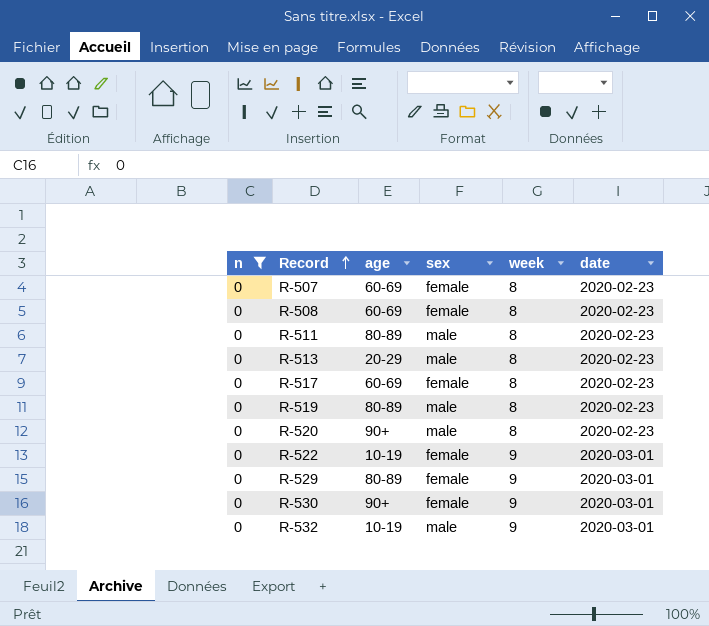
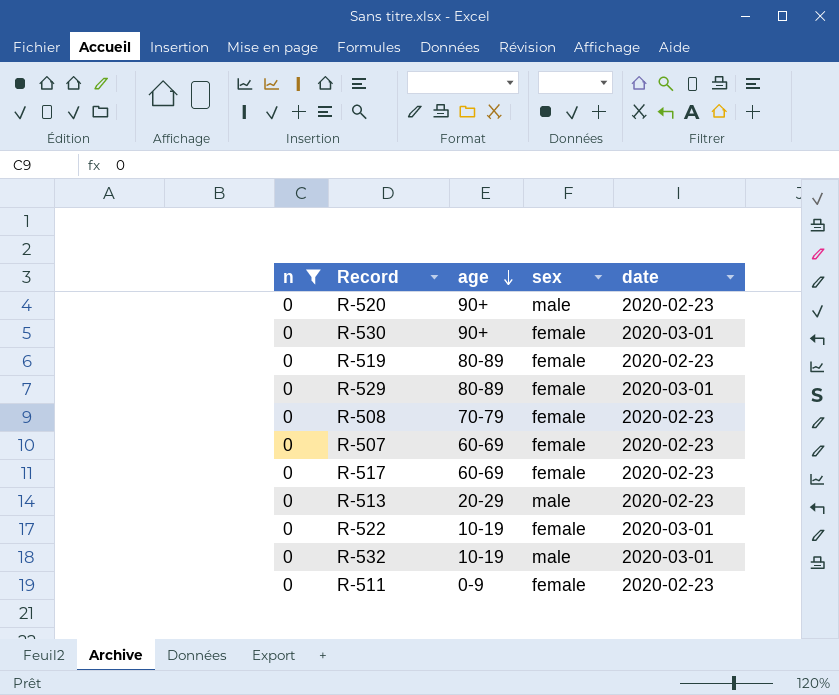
row order: Record ascending -> age descending
column week | position: 5 -> none
R-519 | sex: male -> female
R-508 | age: 60-69 -> 70-79
R-511 | age: 80-89 -> 0-9
R-511 | sex: male -> female

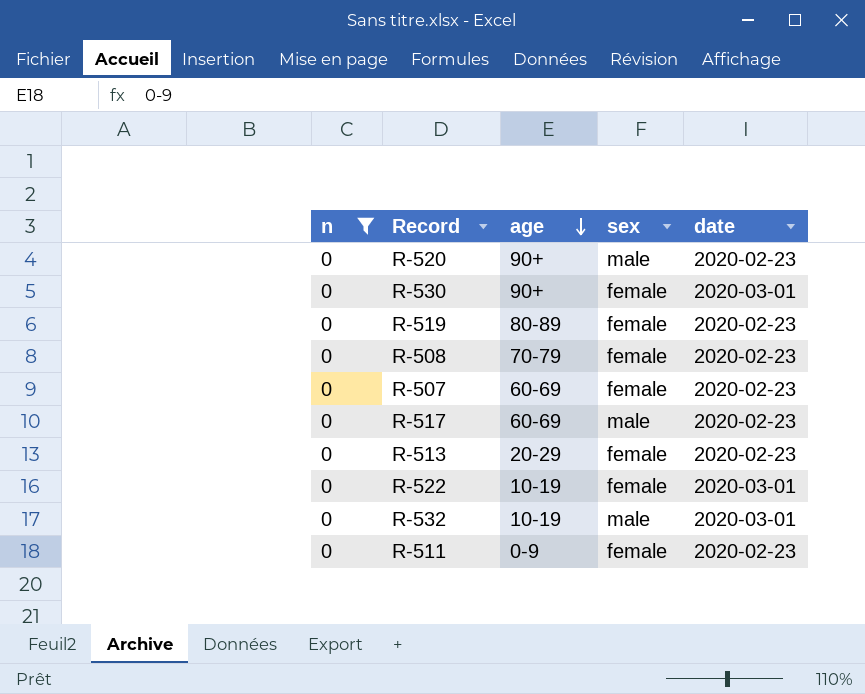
row R-529: 0 | 80-89 | female | 2020-03-01 -> none
R-517 | sex: female -> male
R-513 | sex: male -> female

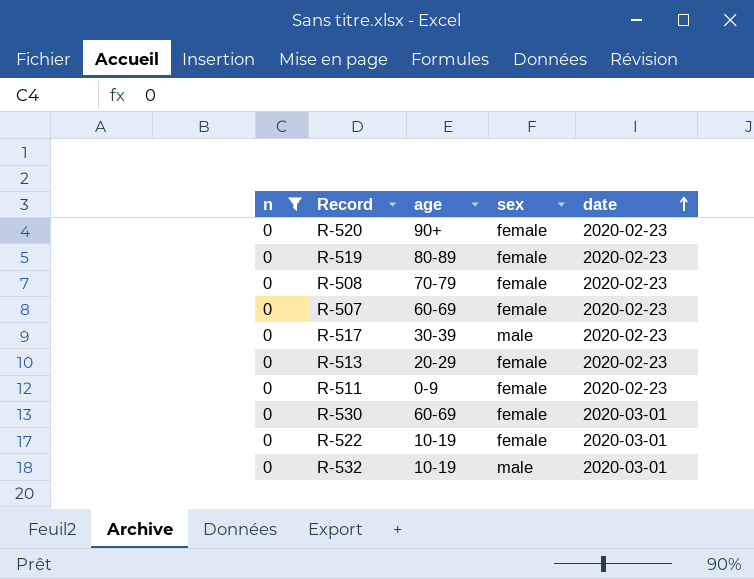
row order: age descending -> date ascending
R-520 | sex: male -> female
R-517 | age: 60-69 -> 30-39
R-530 | age: 90+ -> 60-69

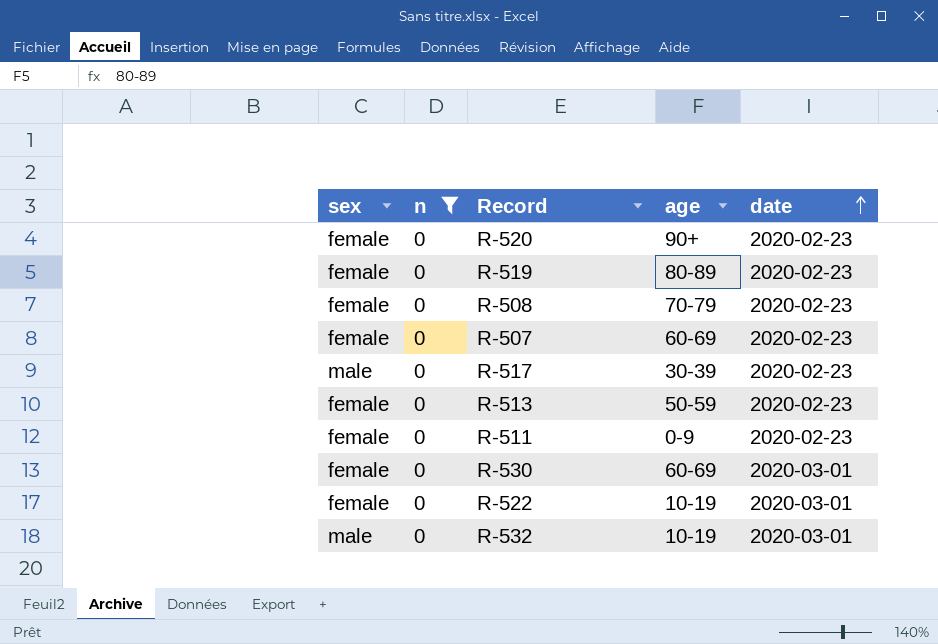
column sex | position: 4 -> 1
R-513 | age: 20-29 -> 50-59

